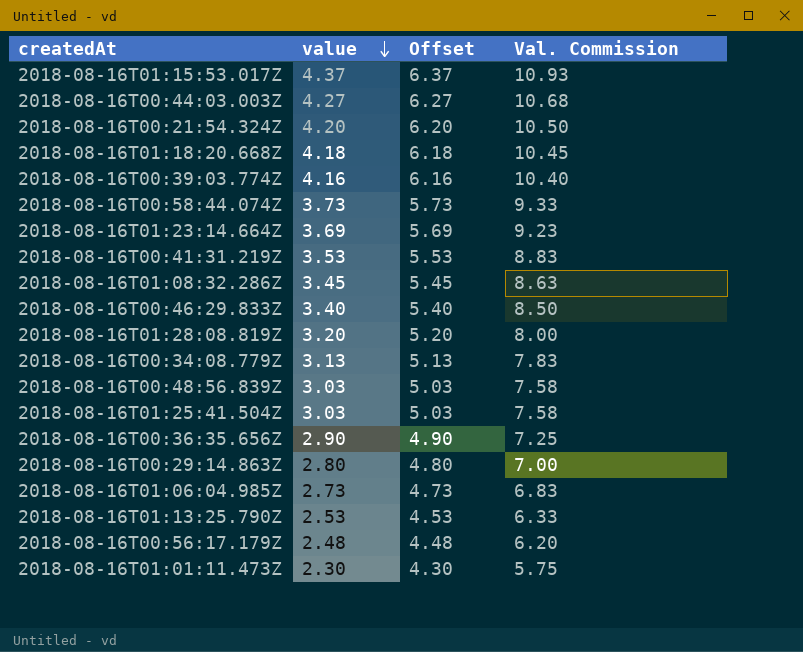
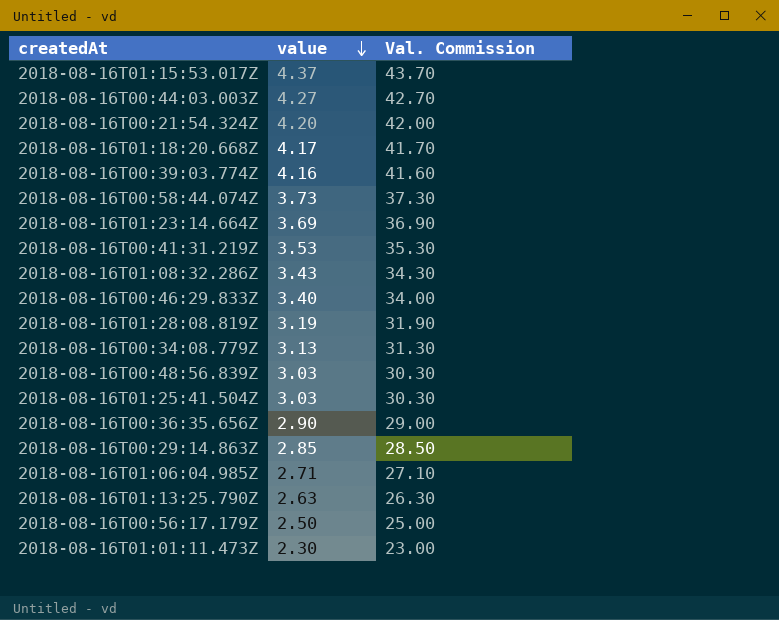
column Offset | formula: [value] + 2 -> none
column Val. Commission | formula: [value] * 2.5 -> [value] * 10
2018-08-16T01:18:20.668Z | value: 4.18 -> 4.17
2018-08-16T01:08:32.286Z | value: 3.45 -> 3.43
2018-08-16T01:28:08.819Z | value: 3.20 -> 3.19
2018-08-16T00:29:14.863Z | value: 2.80 -> 2.85
2018-08-16T01:06:04.985Z | value: 2.73 -> 2.71
2018-08-16T01:13:25.790Z | value: 2.53 -> 2.63
2018-08-16T00:56:17.179Z | value: 2.48 -> 2.50

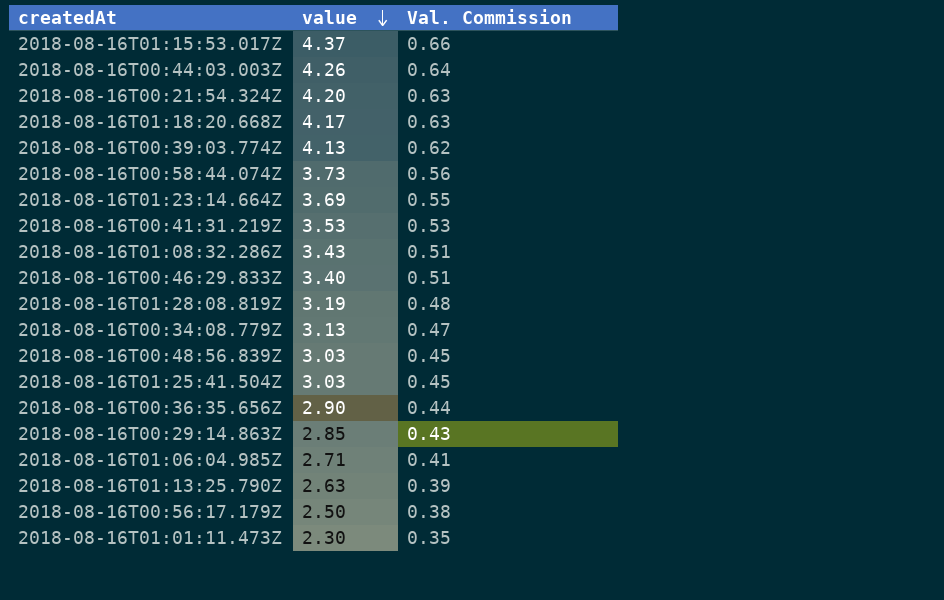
column Val. Commission | formula: [value] * 10 -> [value] * 0.15
2018-08-16T00:44:03.003Z | value: 4.27 -> 4.26
2018-08-16T00:39:03.774Z | value: 4.16 -> 4.13

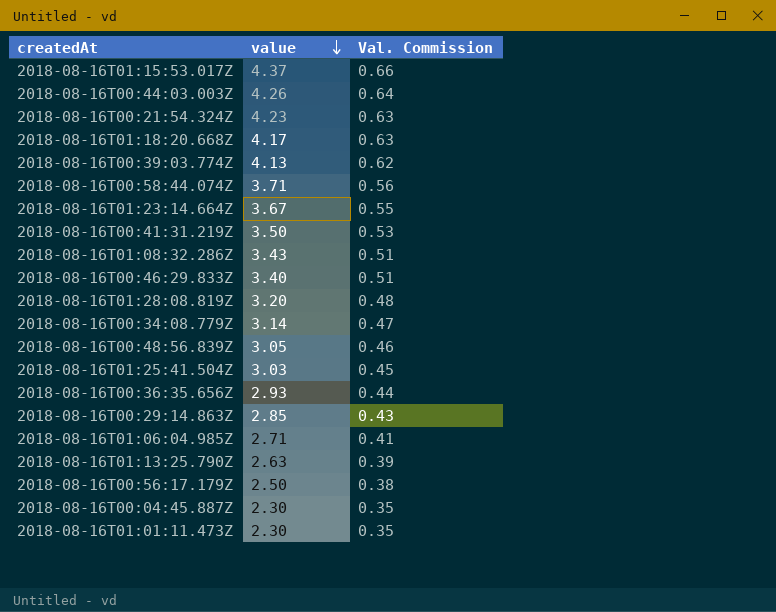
2018-08-16T00:21:54.324Z | value: 4.20 -> 4.23
2018-08-16T00:58:44.074Z | value: 3.73 -> 3.71
2018-08-16T01:23:14.664Z | value: 3.69 -> 3.67
2018-08-16T00:41:31.219Z | value: 3.53 -> 3.50
2018-08-16T01:28:08.819Z | value: 3.19 -> 3.20
2018-08-16T00:34:08.779Z | value: 3.13 -> 3.14
2018-08-16T00:48:56.839Z | value: 3.03 -> 3.05
2018-08-16T00:48:56.839Z | Val. Commission: 0.45 -> 0.46
2018-08-16T00:36:35.656Z | value: 2.90 -> 2.93
row 2018-08-16T00:04:45.887Z: none -> 2.30 | 0.35

